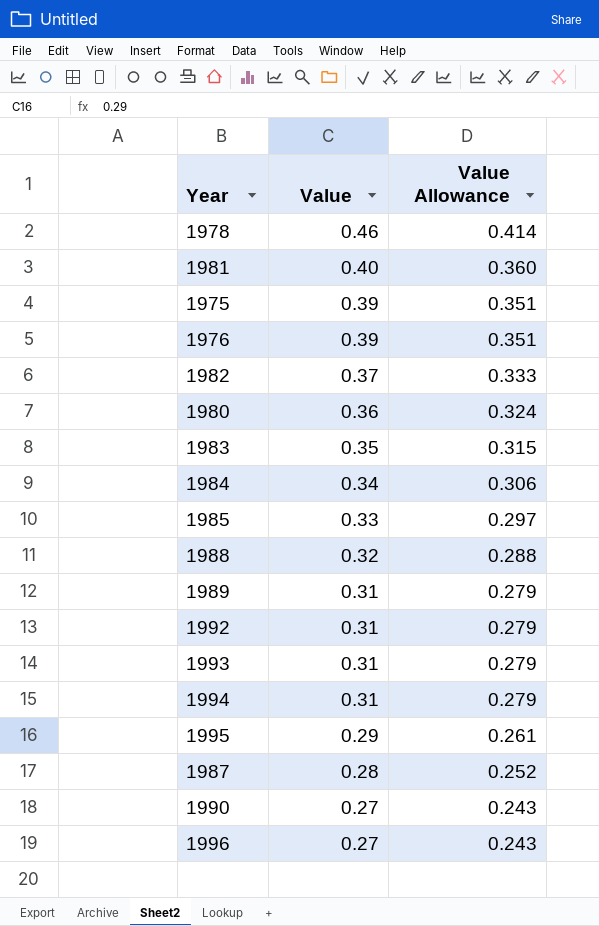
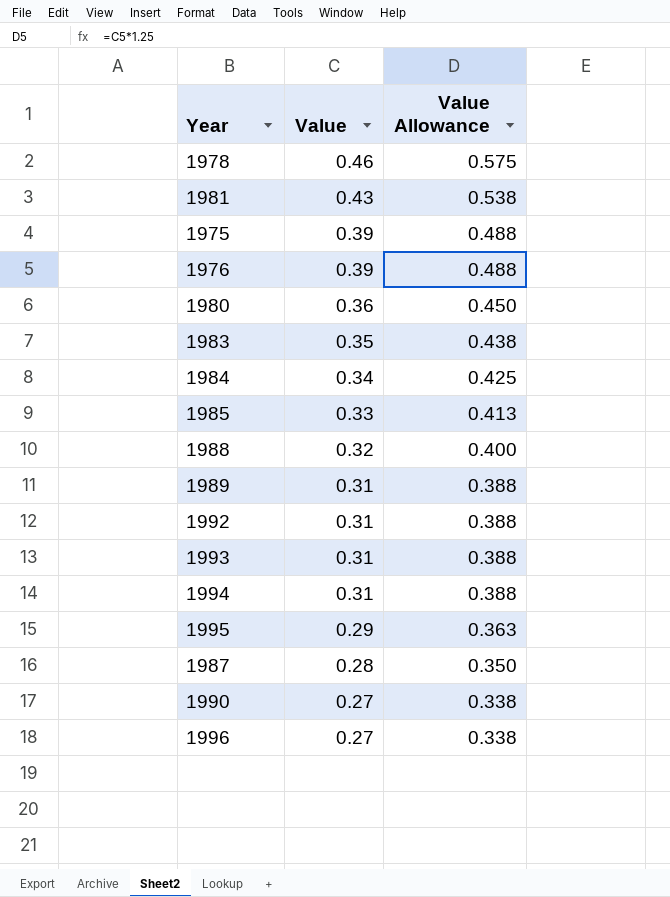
column Value Allowance | formula: [Value] * 0.9 -> [Value] * 1.25
row 1982: 0.37 | 0.333 -> none
1981 | Value: 0.40 -> 0.43

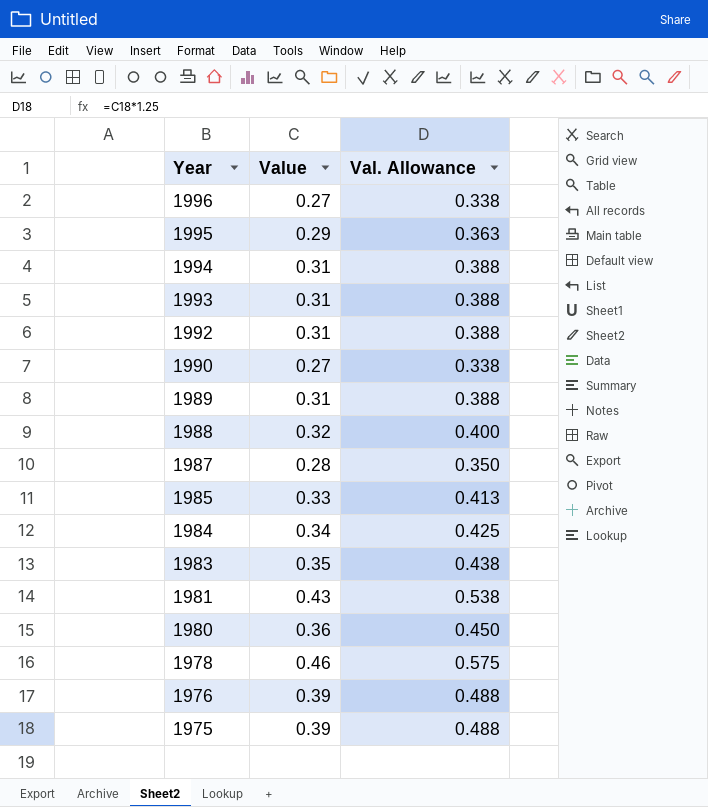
row order: Value descending -> Year descending
column name: Value Allowance -> Val. Allowance

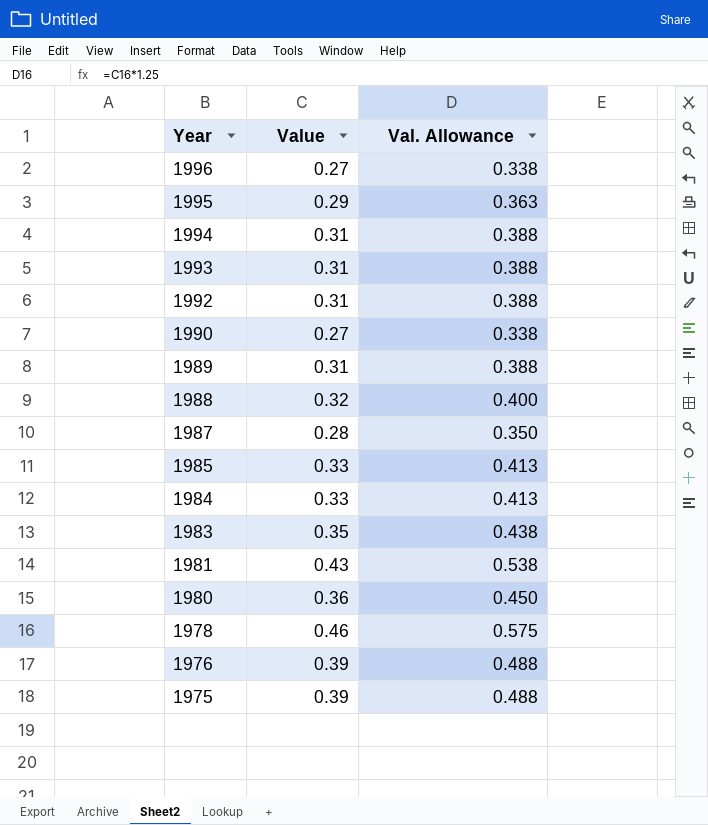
1984 | Value: 0.34 -> 0.33
1984 | Val. Allowance: 0.425 -> 0.413

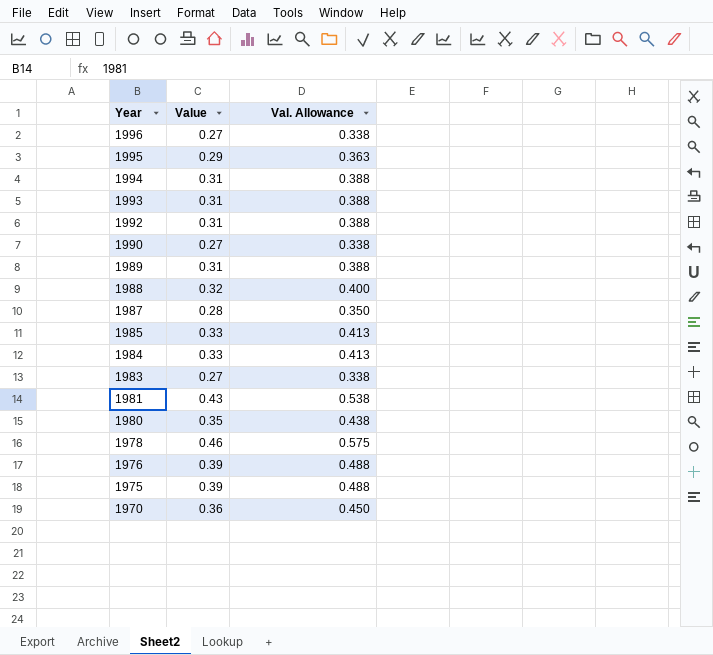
1983 | Value: 0.35 -> 0.27
1983 | Val. Allowance: 0.438 -> 0.338
1980 | Value: 0.36 -> 0.35
1980 | Val. Allowance: 0.450 -> 0.438
row 1970: none -> 0.36 | 0.450

